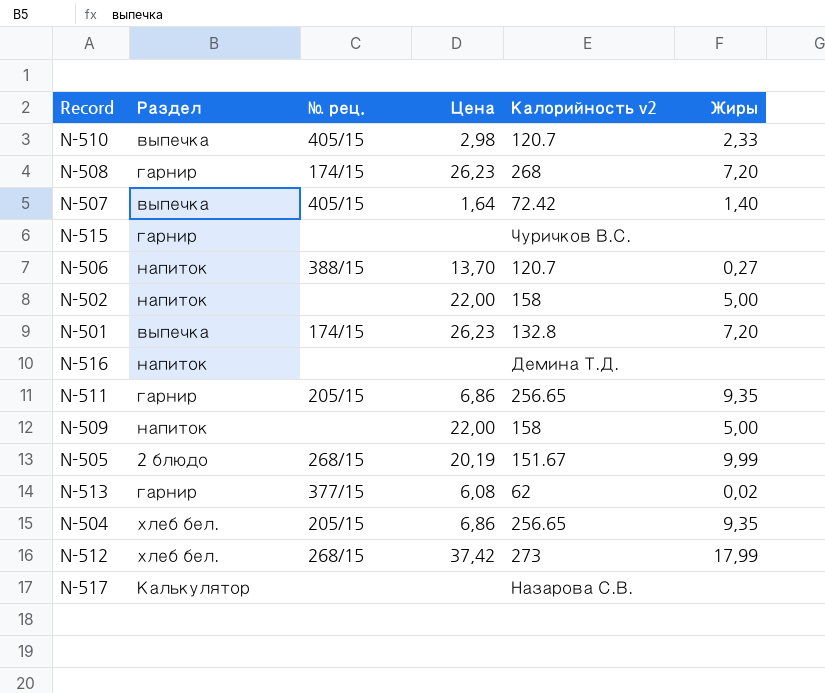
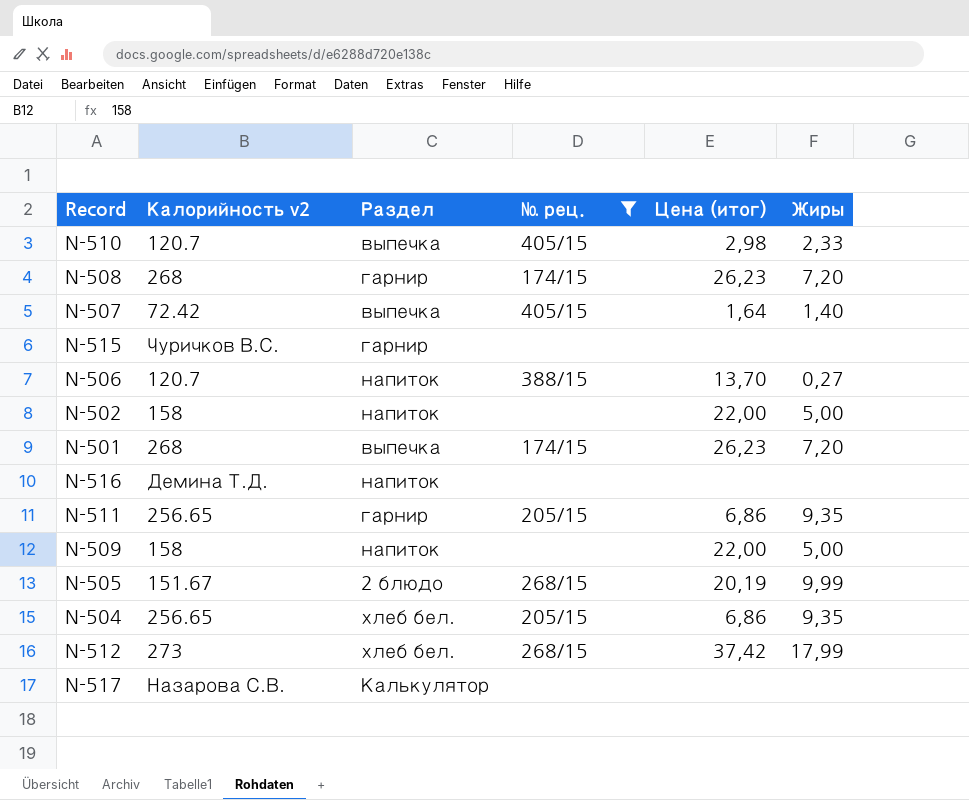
filter: none -> № рец. != 377/15
column Калорийность v2 | position: 5 -> 2
column name: Цена -> Цена (итог)
N-501 | Калорийность v2: 132.8 -> 268

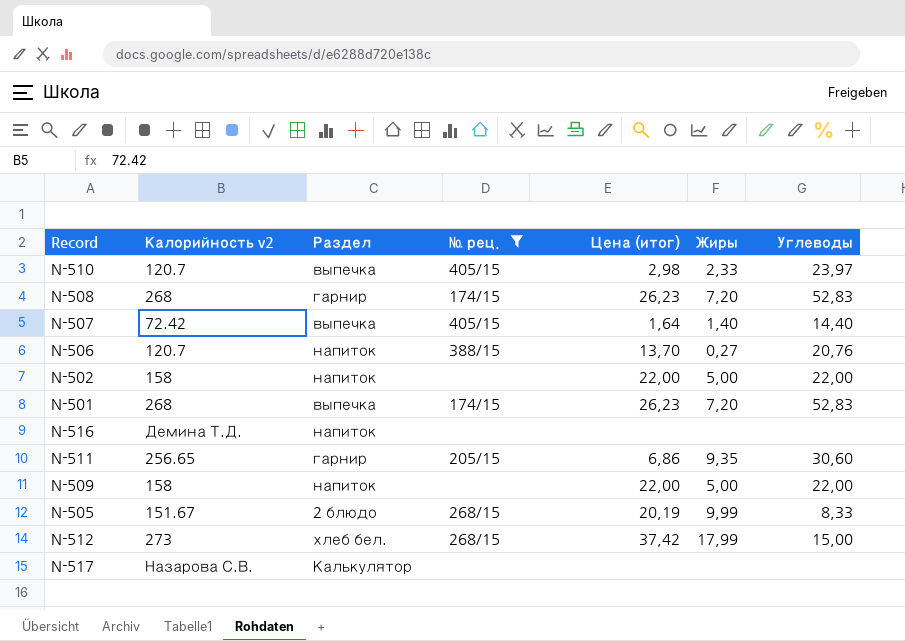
column Углеводы | position: none -> 7
row N-515: Чуричков В.С. | гарнир | none | none | none -> none
row N-504: 256.65 | хлеб бел. | 205/15 | 6,86 | 9,35 -> none

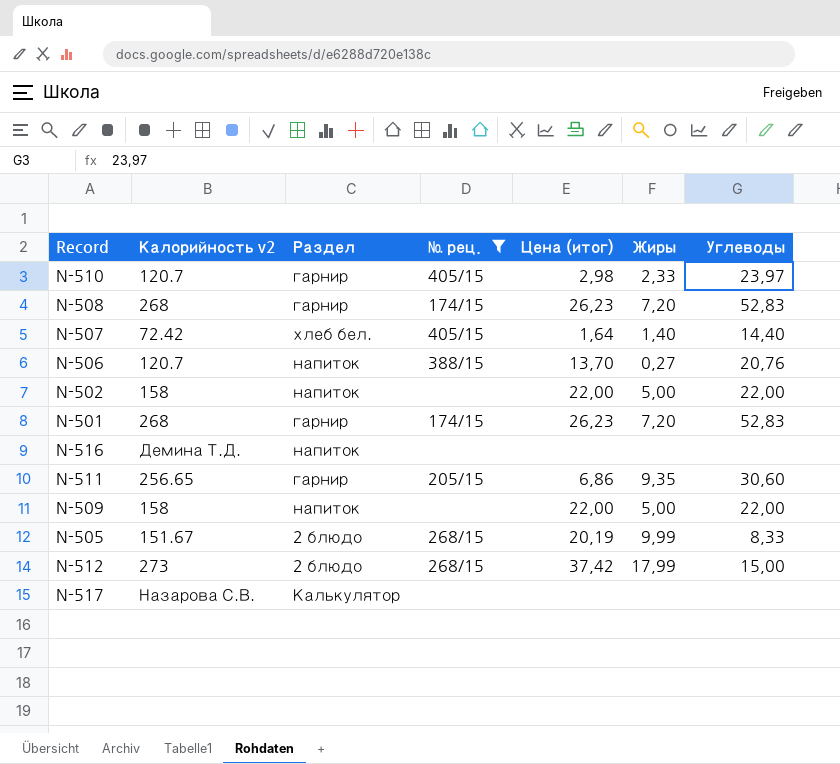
N-510 | Раздел: выпечка -> гарнир
N-507 | Раздел: выпечка -> хлеб бел.
N-501 | Раздел: выпечка -> гарнир
N-512 | Раздел: хлеб бел. -> 2 блюдо

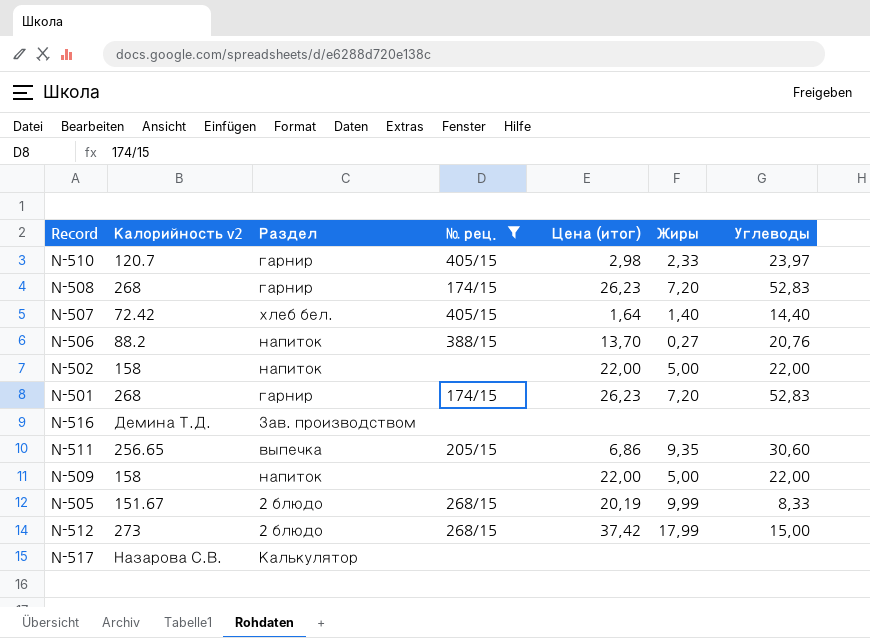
N-506 | Калорийность v2: 120.7 -> 88.2
N-516 | Раздел: напиток -> Зав. производством
N-511 | Раздел: гарнир -> выпечка

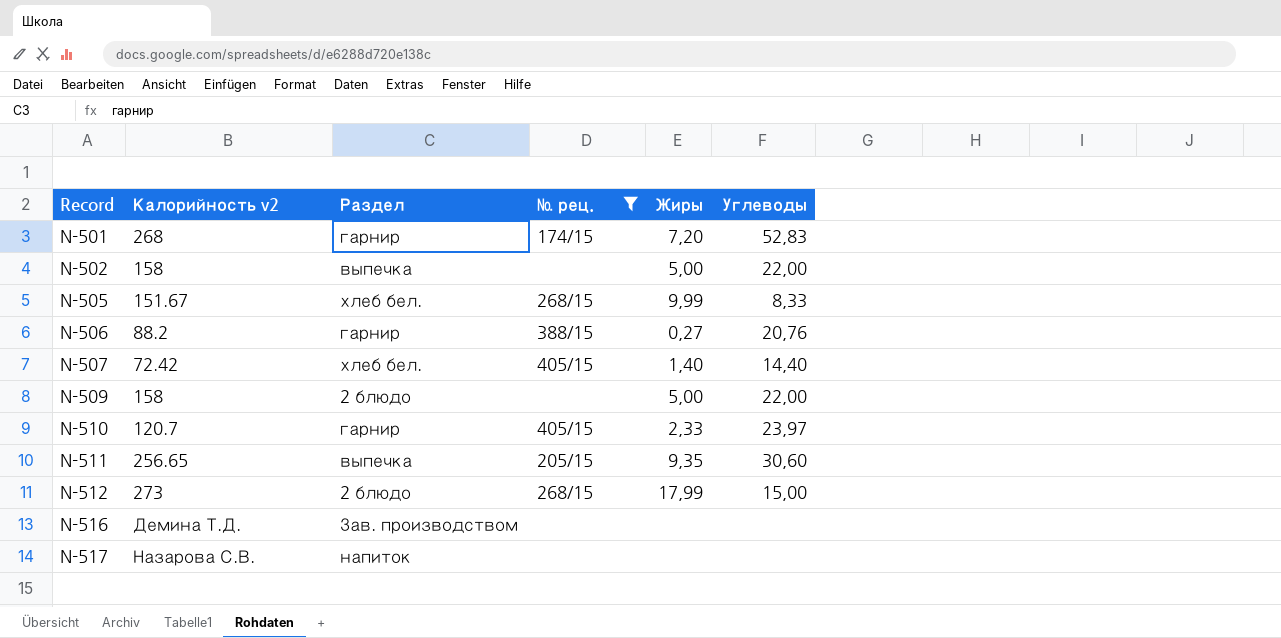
row order: none -> Record ascending
column Цена (итог) | position: 5 -> none
row N-508: 268 | гарнир | 174/15 | 26,23 | 7,20 | 52,83 -> none
N-502 | Раздел: напиток -> выпечка
N-505 | Раздел: 2 блюдо -> хлеб бел.
N-506 | Раздел: напиток -> гарнир
N-509 | Раздел: напиток -> 2 блюдо
N-517 | Раздел: Калькулятор -> напиток

